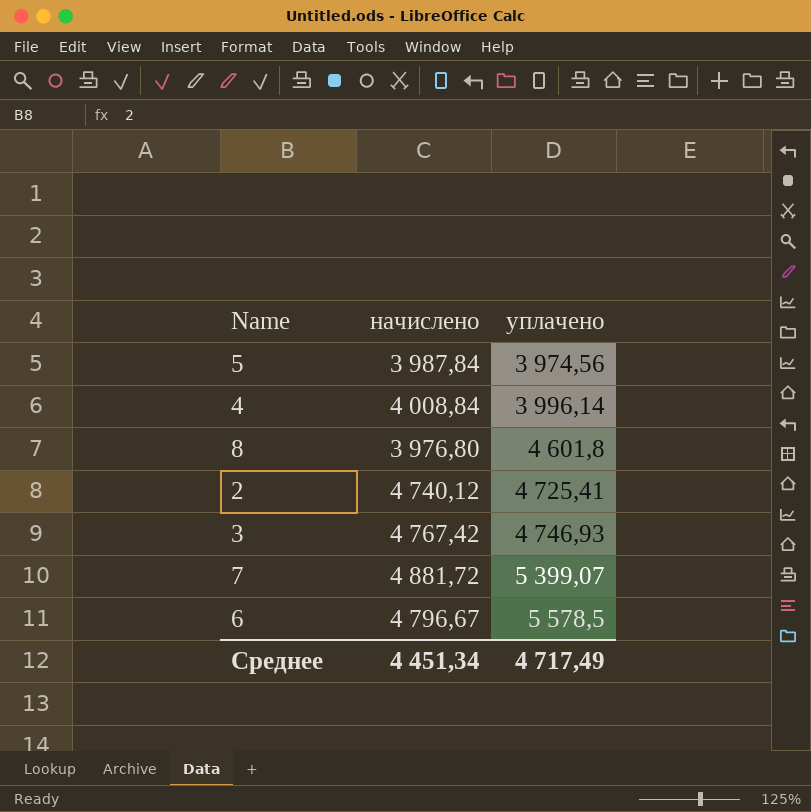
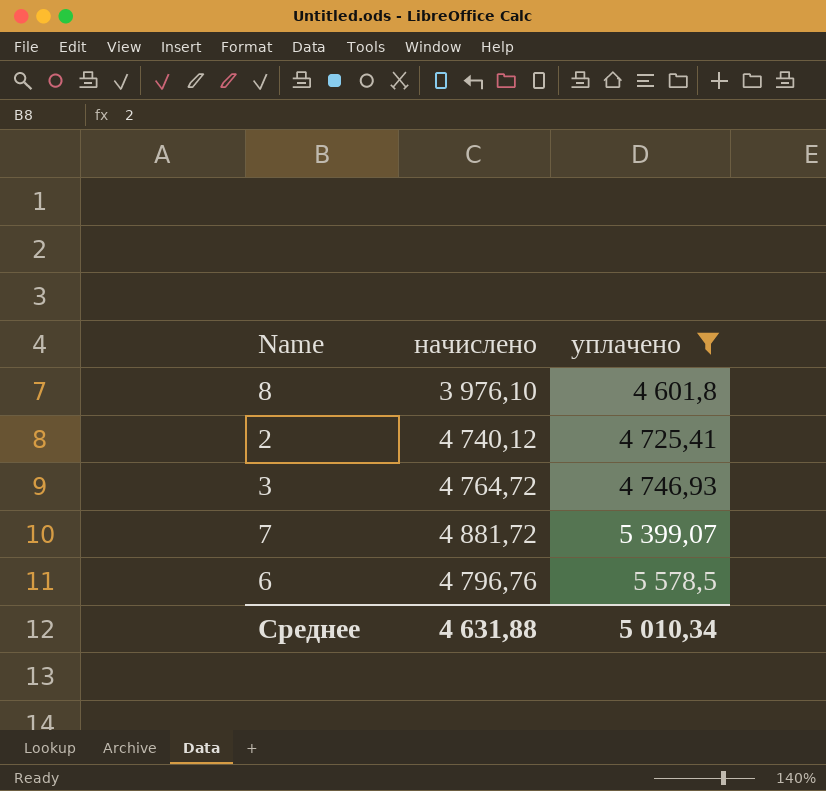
filter: none -> уплачено >= 4 601,8
8 | начислено: 3 976,80 -> 3 976,10
3 | начислено: 4 767,42 -> 4 764,72
6 | начислено: 4 796,67 -> 4 796,76
Среднее | начислено: 4 451,34 -> 4 631,88
Среднее | уплачено: 4 717,49 -> 5 010,34

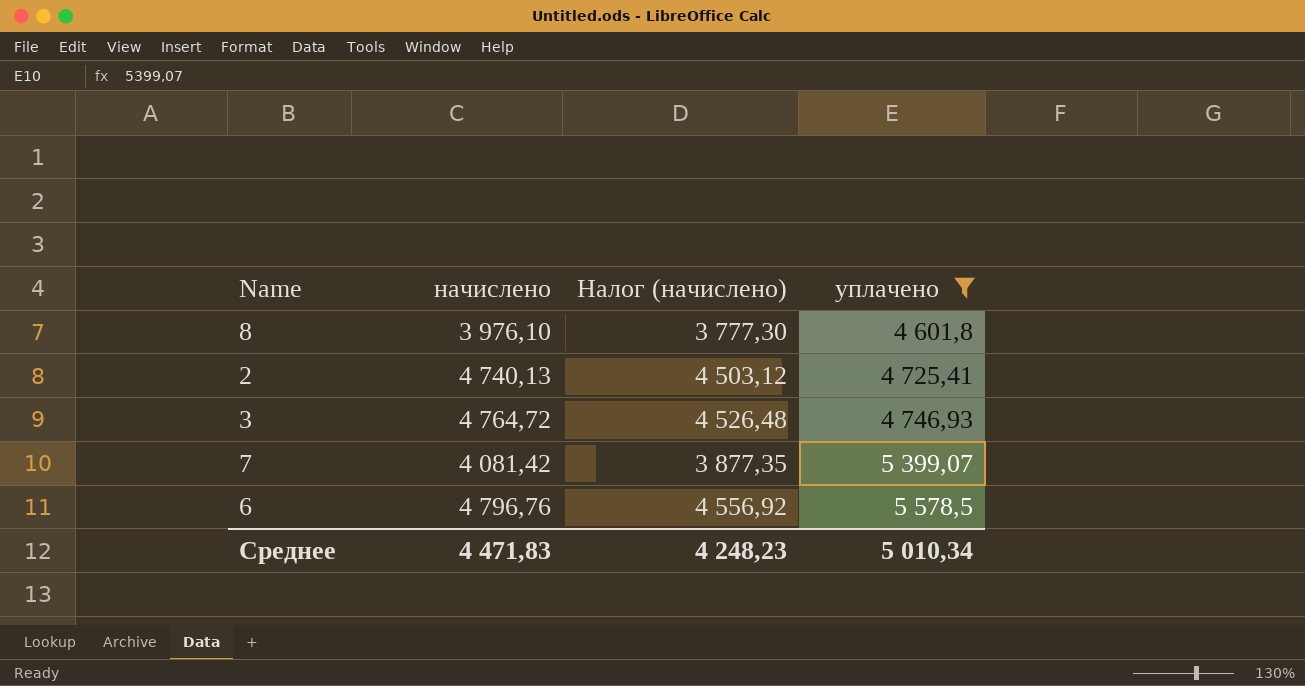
column Налог (начислено) | formula: none -> [начислено] * 0,95
2 | начислено: 4 740,12 -> 4 740,13
7 | начислено: 4 881,72 -> 4 081,42
Среднее | начислено: 4 631,88 -> 4 471,83

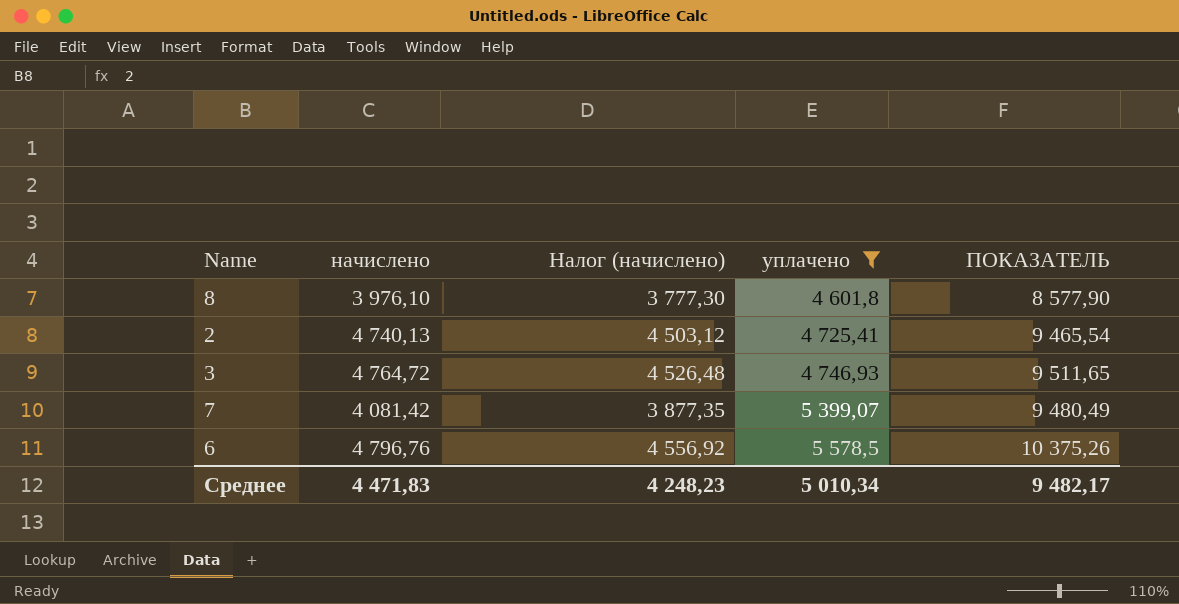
column ПОКАЗАТЕЛЬ | formula: none -> [начислено] + [уплачено]

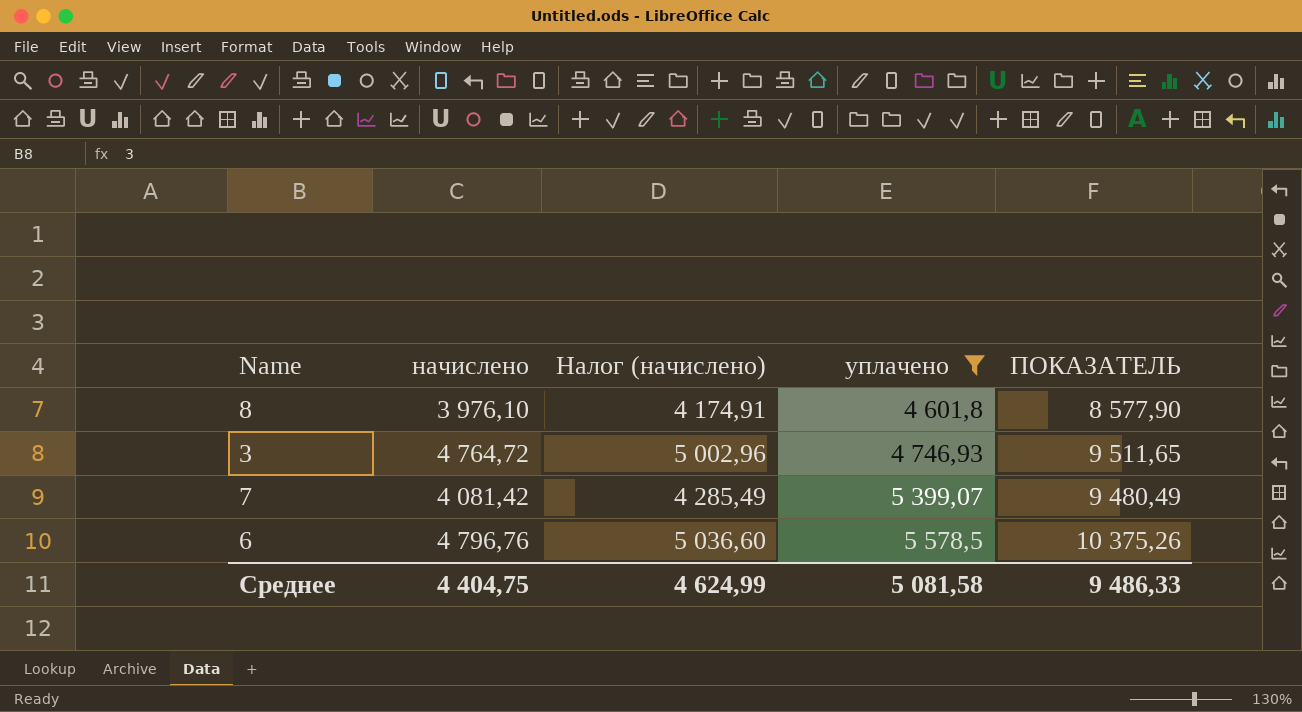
column Налог (начислено) | formula: [начислено] * 0,95 -> [начислено] * 1,05
row 2: 4 740,13 | 4 503,12 | 4 725,41 | 9 465,54 -> none
Среднее | начислено: 4 471,83 -> 4 404,75
Среднее | Налог (начислено): 4 248,23 -> 4 624,99
Среднее | уплачено: 5 010,34 -> 5 081,58
Среднее | ПОКАЗАТЕЛЬ: 9 482,17 -> 9 486,33

